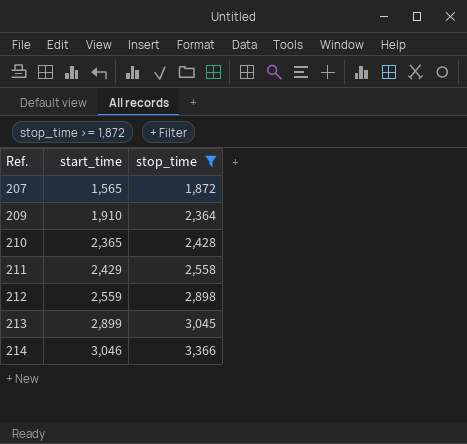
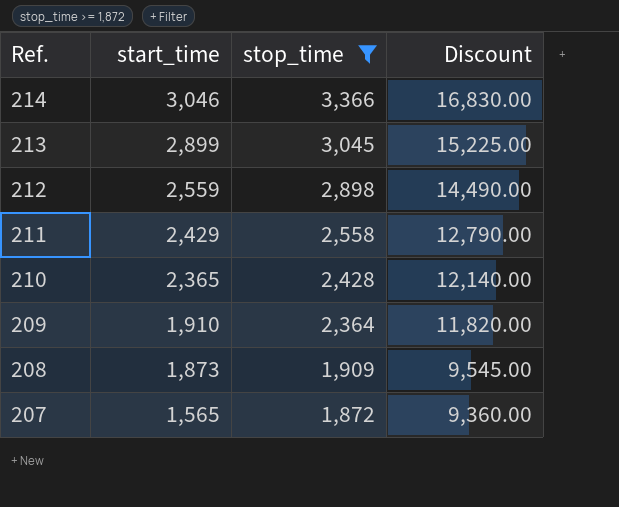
row order: Ref. ascending -> Ref. descending
column Discount | formula: none -> [stop_time] * 5
row 208: none -> 1,873 | 1,909 | 9,545.00

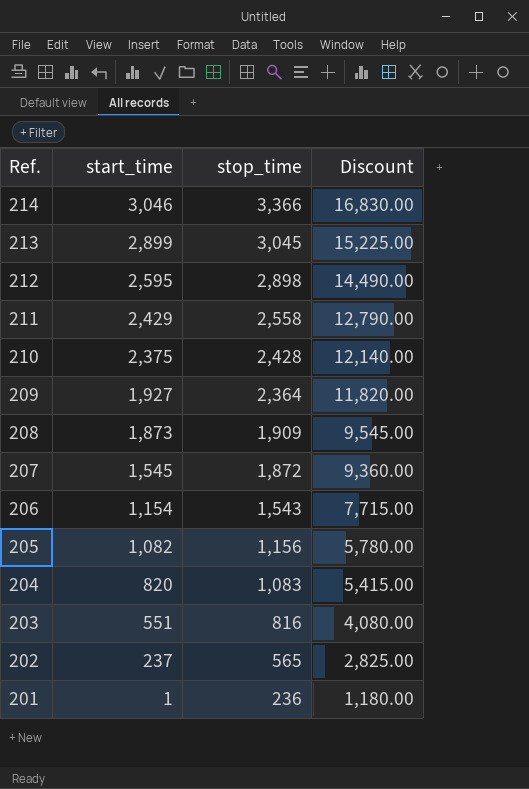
filter: stop_time >= 1,872 -> none
212 | start_time: 2,559 -> 2,595
210 | start_time: 2,365 -> 2,375
209 | start_time: 1,910 -> 1,927
207 | start_time: 1,565 -> 1,545

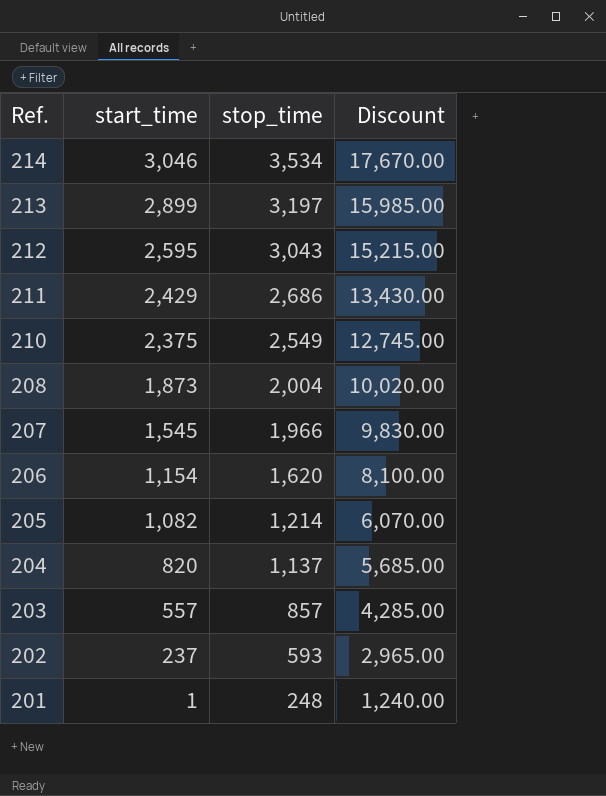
row 209: 1,927 | 2,364 | 11,820.00 -> none
214 | stop_time: 3,366 -> 3,534
214 | Discount: 16,830.00 -> 17,670.00
213 | stop_time: 3,045 -> 3,197
213 | Discount: 15,225.00 -> 15,985.00
212 | stop_time: 2,898 -> 3,043
212 | Discount: 14,490.00 -> 15,215.00
211 | stop_time: 2,558 -> 2,686
211 | Discount: 12,790.00 -> 13,430.00
210 | stop_time: 2,428 -> 2,549
210 | Discount: 12,140.00 -> 12,745.00
208 | stop_time: 1,909 -> 2,004
208 | Discount: 9,545.00 -> 10,020.00
207 | stop_time: 1,872 -> 1,966
207 | Discount: 9,360.00 -> 9,830.00
206 | stop_time: 1,543 -> 1,620
206 | Discount: 7,715.00 -> 8,100.00
205 | stop_time: 1,156 -> 1,214
205 | Discount: 5,780.00 -> 6,070.00
204 | stop_time: 1,083 -> 1,137
204 | Discount: 5,415.00 -> 5,685.00
203 | start_time: 551 -> 557
203 | stop_time: 816 -> 857
203 | Discount: 4,080.00 -> 4,285.00
202 | stop_time: 565 -> 593
202 | Discount: 2,825.00 -> 2,965.00
201 | stop_time: 236 -> 248
201 | Discount: 1,180.00 -> 1,240.00

